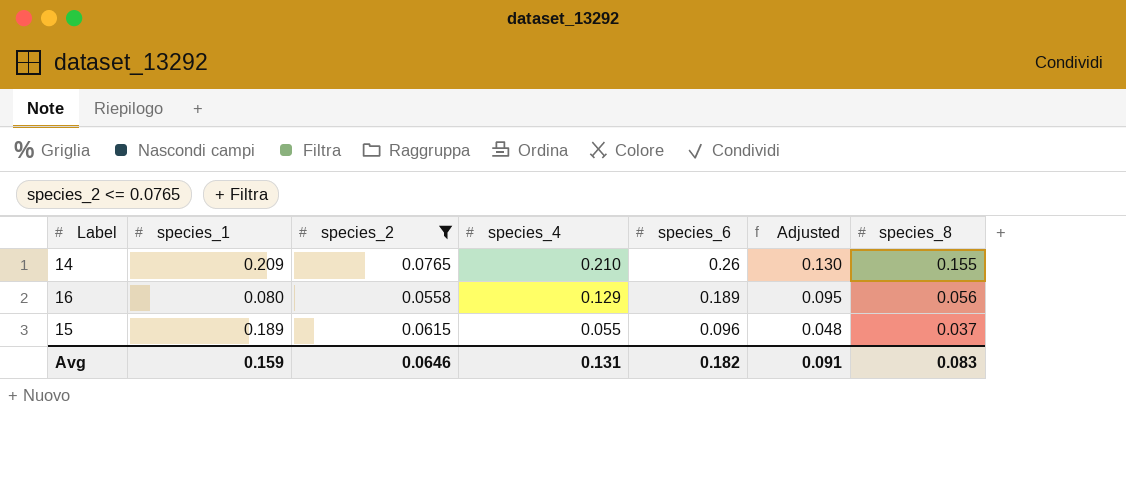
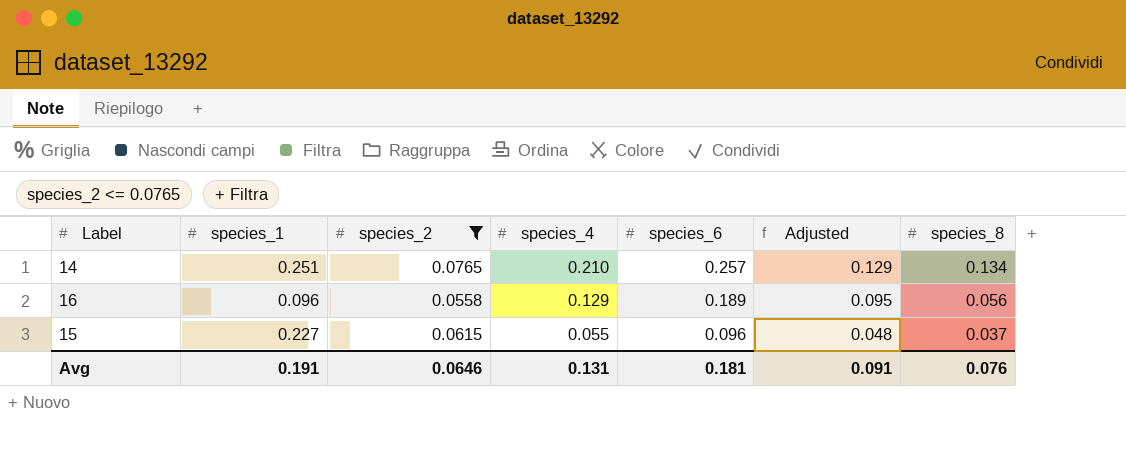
14 | species_1: 0.209 -> 0.251
14 | species_6: 0.26 -> 0.257
14 | Adjusted: 0.130 -> 0.129
14 | species_8: 0.155 -> 0.134
16 | species_1: 0.080 -> 0.096
15 | species_1: 0.189 -> 0.227
Avg | species_1: 0.159 -> 0.191
Avg | species_6: 0.182 -> 0.181
Avg | species_8: 0.083 -> 0.076

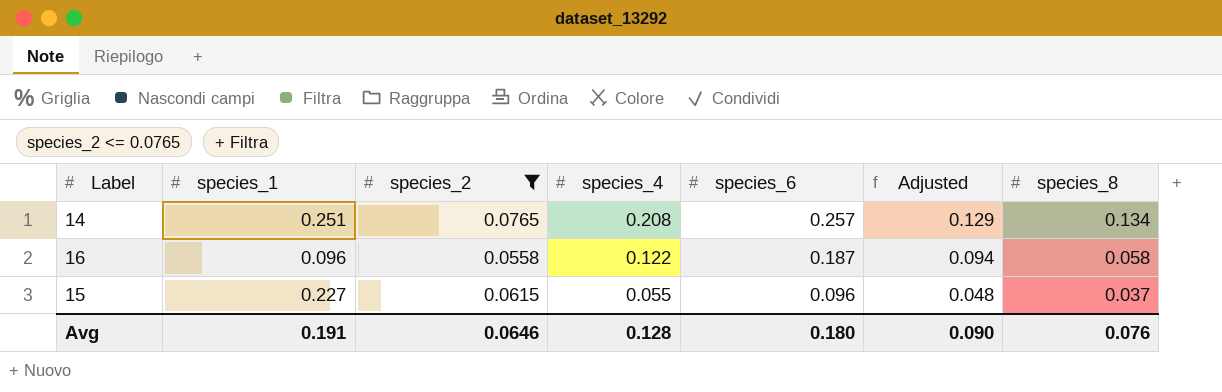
14 | species_4: 0.210 -> 0.208
16 | species_4: 0.129 -> 0.122
16 | species_6: 0.189 -> 0.187
16 | Adjusted: 0.095 -> 0.094
16 | species_8: 0.056 -> 0.058
Avg | species_4: 0.131 -> 0.128
Avg | species_6: 0.181 -> 0.180
Avg | Adjusted: 0.091 -> 0.090

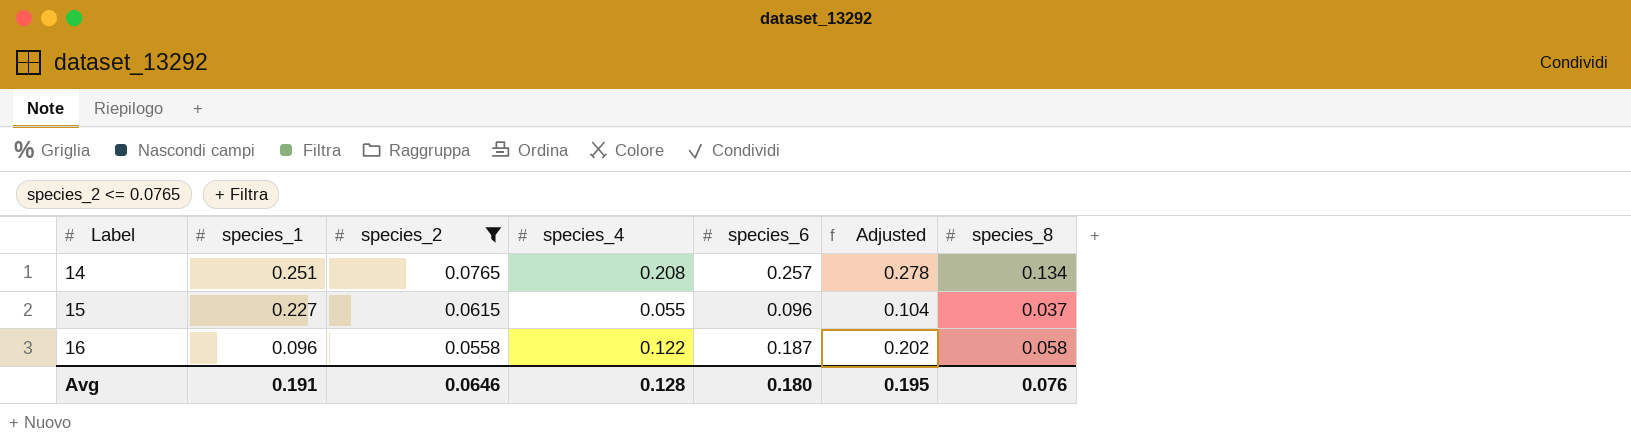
row order: species_4 descending -> Label ascending
column Adjusted | formula: [species_6] * 0.5 -> [species_6] * 1.08
Avg | Adjusted: 0.090 -> 0.195

